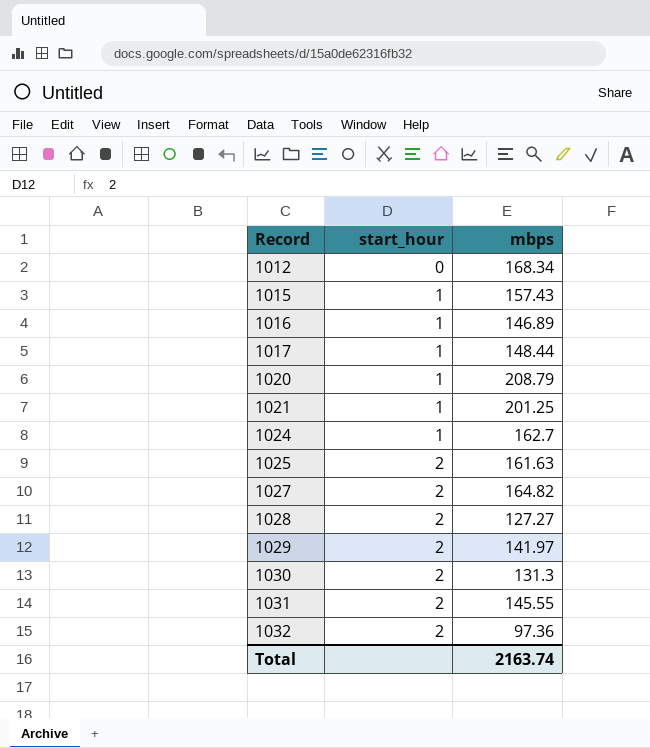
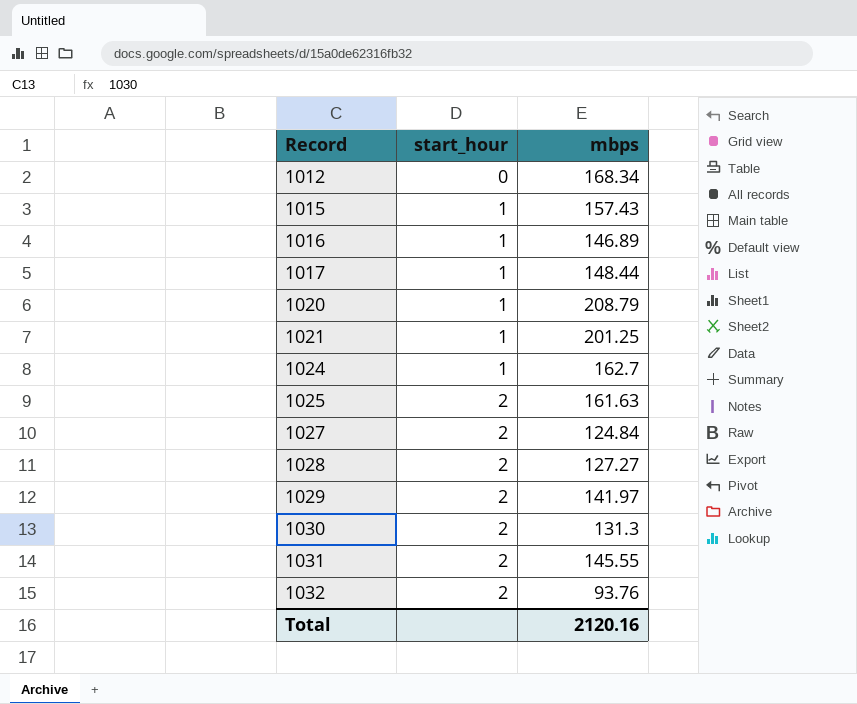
1027 | mbps: 164.82 -> 124.84
1032 | mbps: 97.36 -> 93.76
Total | mbps: 2163.74 -> 2120.16

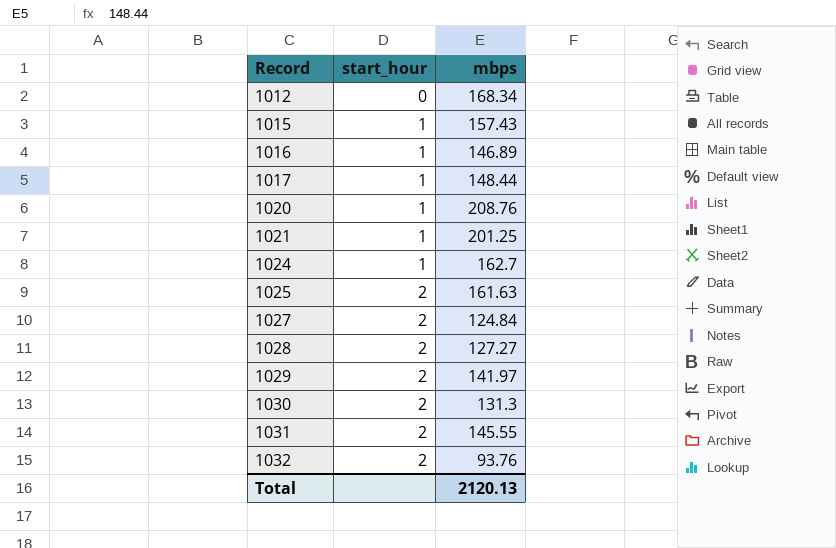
1020 | mbps: 208.79 -> 208.76
Total | mbps: 2120.16 -> 2120.13

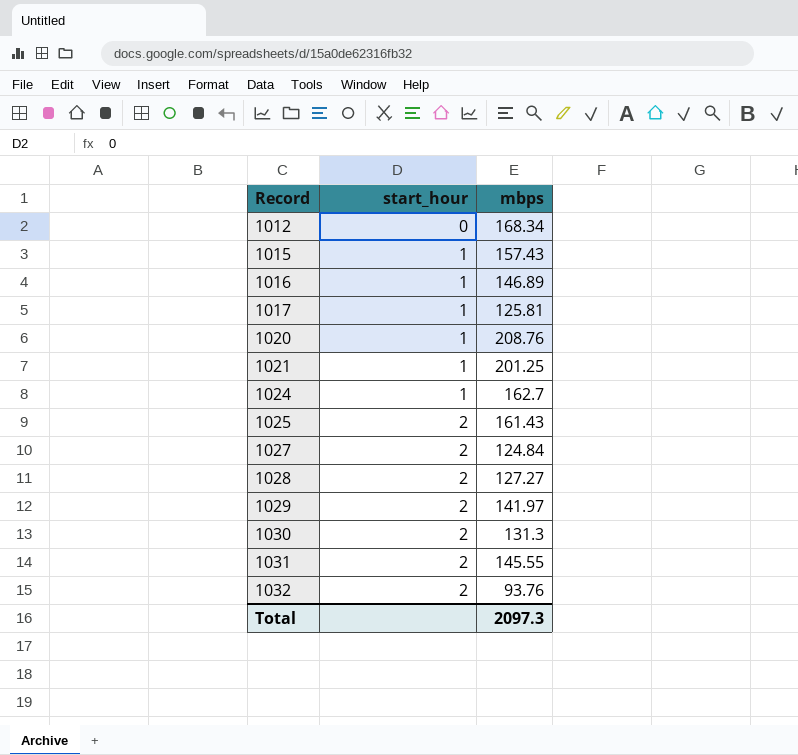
1017 | mbps: 148.44 -> 125.81
1025 | mbps: 161.63 -> 161.43
Total | mbps: 2120.13 -> 2097.3

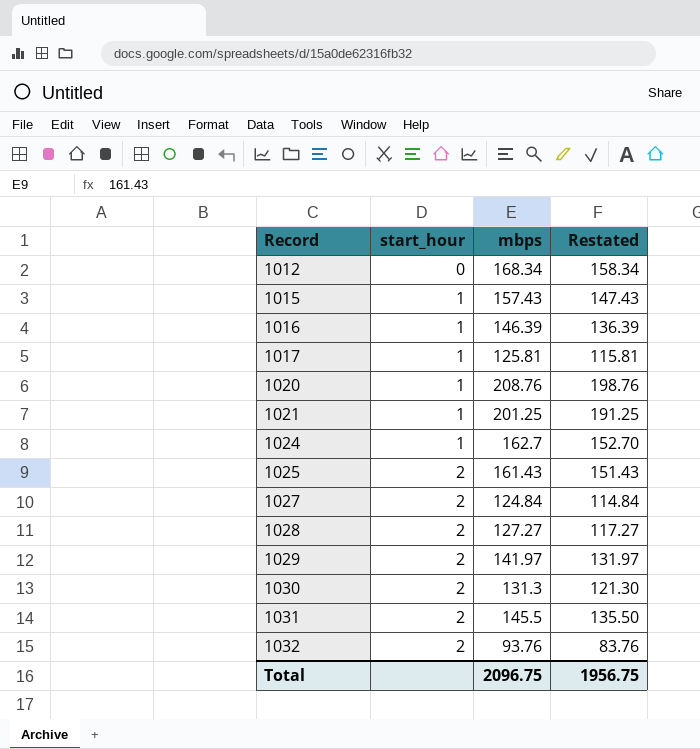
column Restated | formula: none -> [mbps] - 10
1016 | mbps: 146.89 -> 146.39
1031 | mbps: 145.55 -> 145.5
Total | mbps: 2097.3 -> 2096.75

